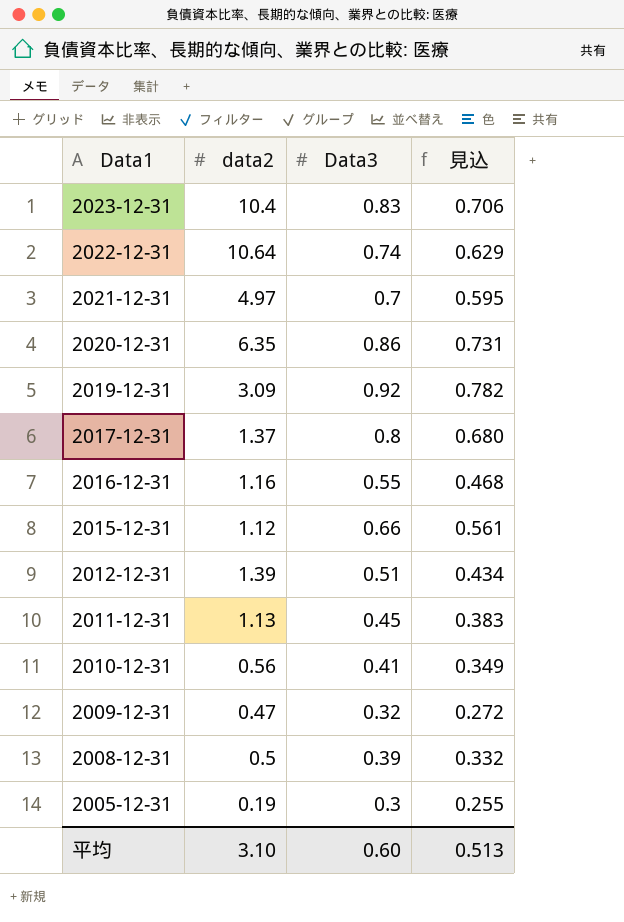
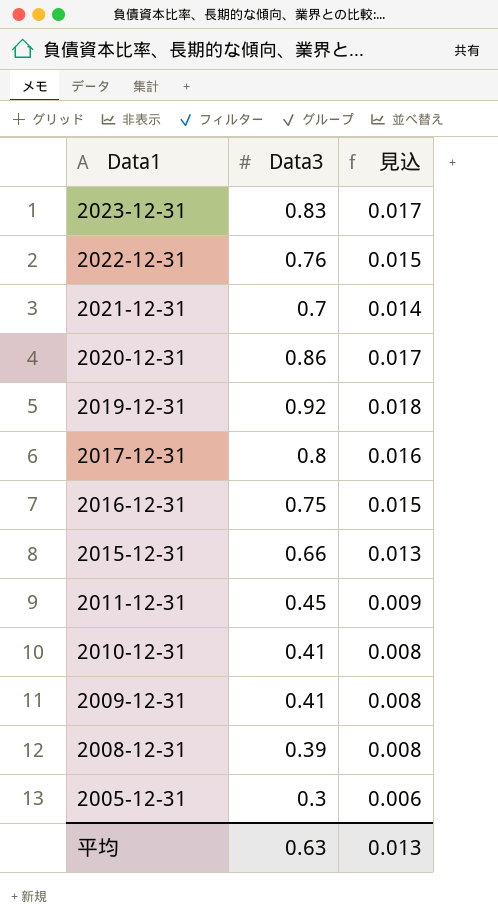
column data2 | position: 2 -> none
column 見込 | formula: [Data3] * 0.85 -> [Data3] * 0.02
row 2012-12-31: 1.39 | 0.51 | 0.434 -> none
2022-12-31 | Data3: 0.74 -> 0.76
2016-12-31 | Data3: 0.55 -> 0.75
2009-12-31 | Data3: 0.32 -> 0.41
平均 | Data3: 0.60 -> 0.63
平均 | 見込: 0.513 -> 0.013

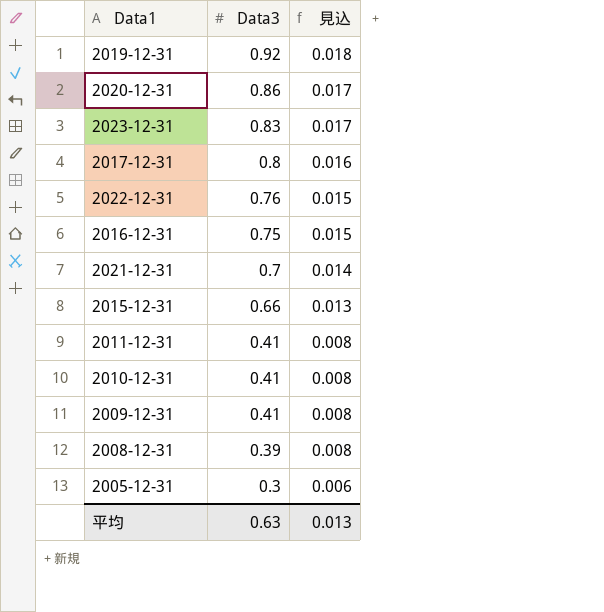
row order: Data1 descending -> Data3 descending
2011-12-31 | Data3: 0.45 -> 0.41
2011-12-31 | 見込: 0.009 -> 0.008

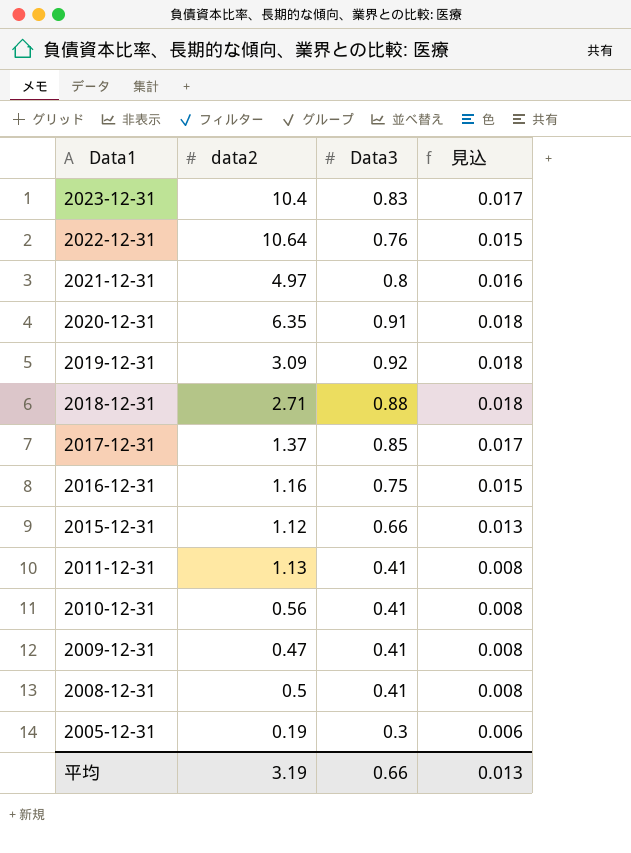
row order: Data3 descending -> Data1 descending
column data2 | position: none -> 2
2021-12-31 | Data3: 0.7 -> 0.8
2021-12-31 | 見込: 0.014 -> 0.016
2020-12-31 | Data3: 0.86 -> 0.91
2020-12-31 | 見込: 0.017 -> 0.018
row 2018-12-31: none -> 2.71 | 0.88 | 0.018
2017-12-31 | Data3: 0.8 -> 0.85
2017-12-31 | 見込: 0.016 -> 0.017
2008-12-31 | Data3: 0.39 -> 0.41
平均 | Data3: 0.63 -> 0.66

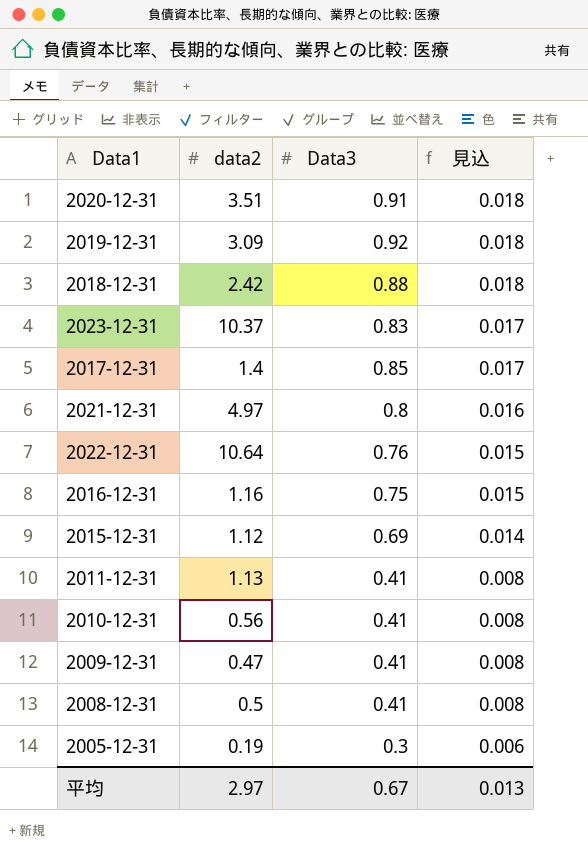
row order: Data1 descending -> 見込 descending
2020-12-31 | data2: 6.35 -> 3.51
2018-12-31 | data2: 2.71 -> 2.42
2023-12-31 | data2: 10.4 -> 10.37
2017-12-31 | data2: 1.37 -> 1.4
2015-12-31 | Data3: 0.66 -> 0.69
2015-12-31 | 見込: 0.013 -> 0.014
平均 | data2: 3.19 -> 2.97
平均 | Data3: 0.66 -> 0.67

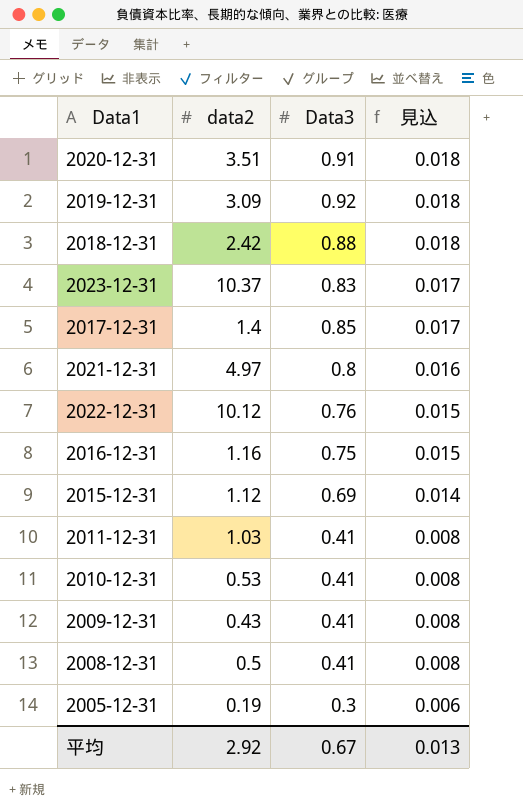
2022-12-31 | data2: 10.64 -> 10.12
2011-12-31 | data2: 1.13 -> 1.03
2010-12-31 | data2: 0.56 -> 0.53
2009-12-31 | data2: 0.47 -> 0.43
平均 | data2: 2.97 -> 2.92

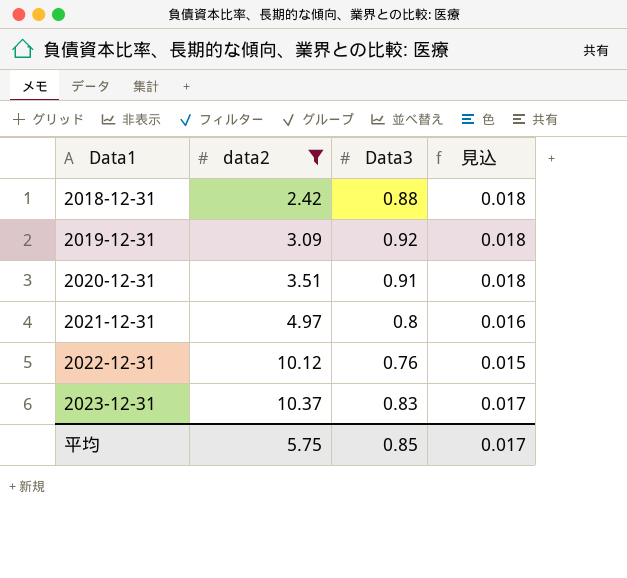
filter: none -> data2 >= 2.42
row order: 見込 descending -> Data1 ascending
平均 | data2: 2.92 -> 5.75
平均 | Data3: 0.67 -> 0.85
平均 | 見込: 0.013 -> 0.017

